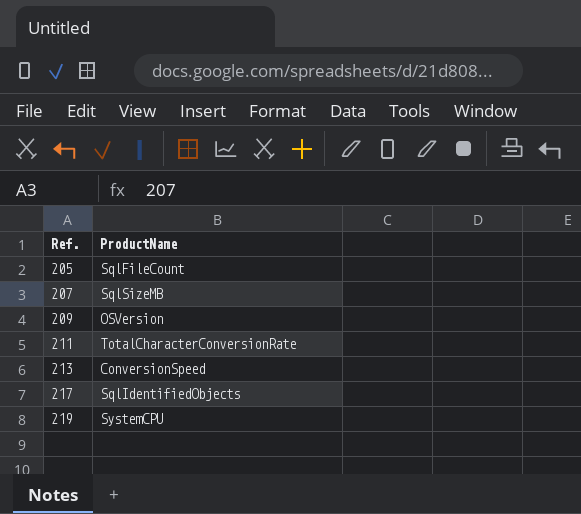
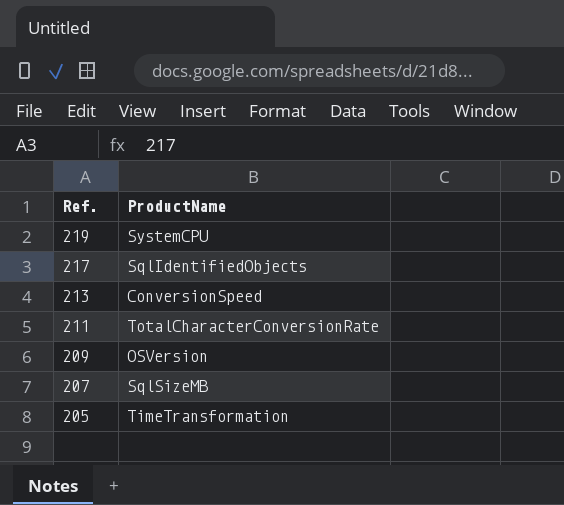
row order: Ref. ascending -> Ref. descending
205 | ProductName: SqlFileCount -> TimeTransformation

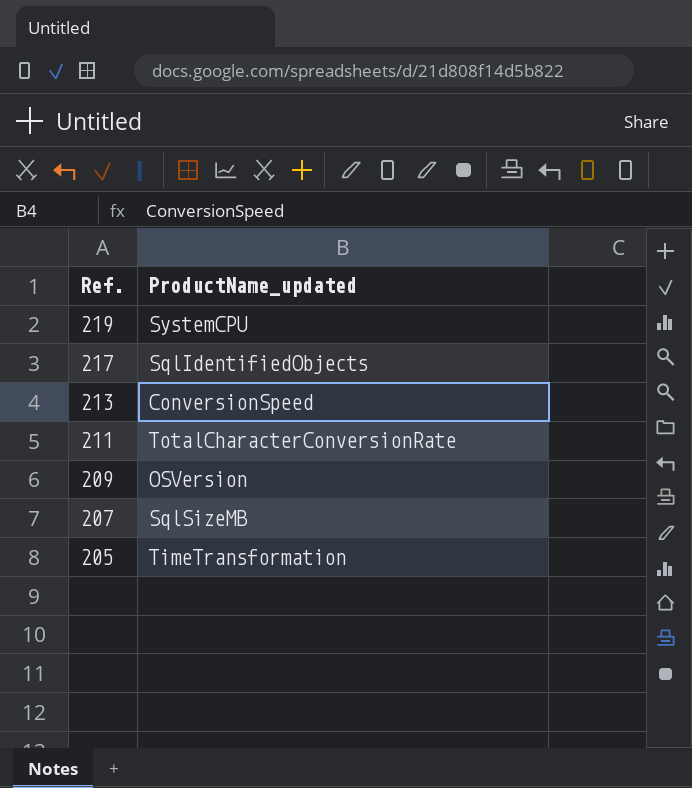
column name: ProductName -> ProductName_updated

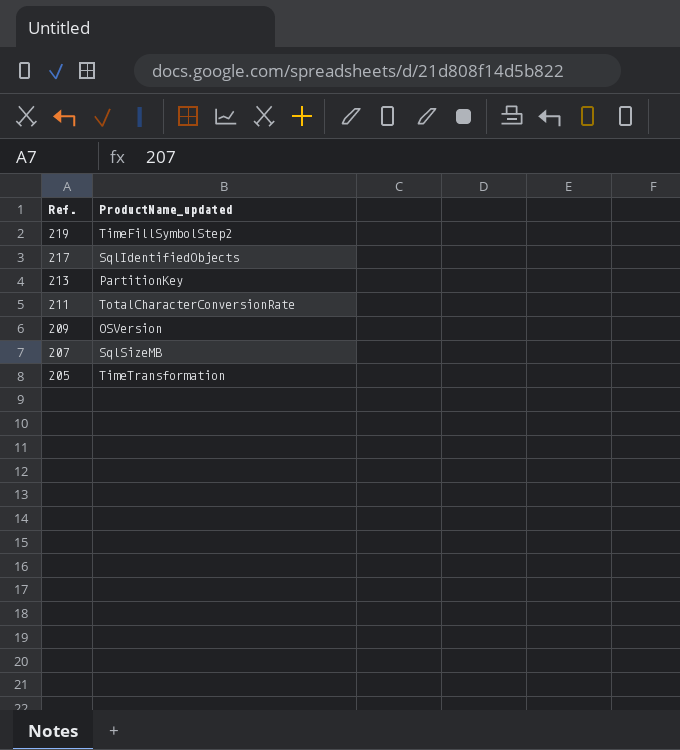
219 | ProductName_updated: SystemCPU -> TimeFillSymbolStep2
213 | ProductName_updated: ConversionSpeed -> PartitionKey

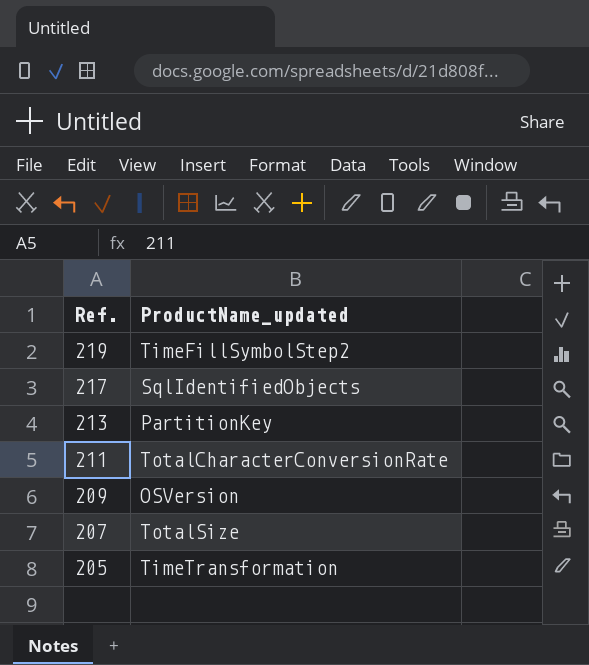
207 | ProductName_updated: SqlSizeMB -> TotalSize

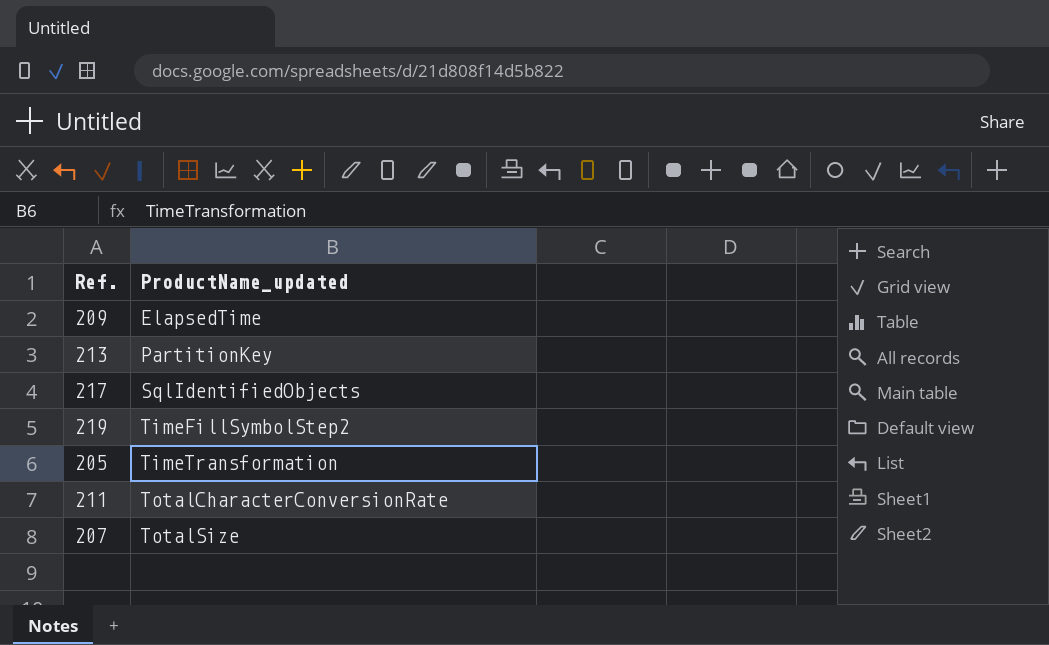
row order: Ref. descending -> ProductName_updated ascending
209 | ProductName_updated: OSVersion -> ElapsedTime

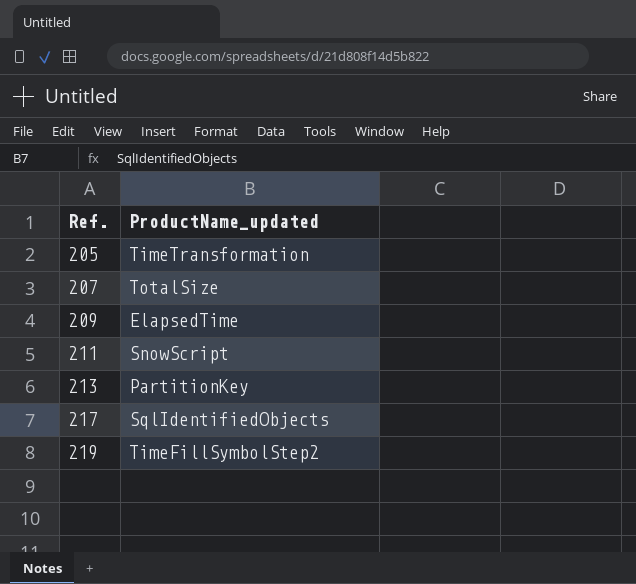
row order: ProductName_updated ascending -> Ref. ascending
211 | ProductName_updated: TotalCharacterConversionRate -> SnowScript

